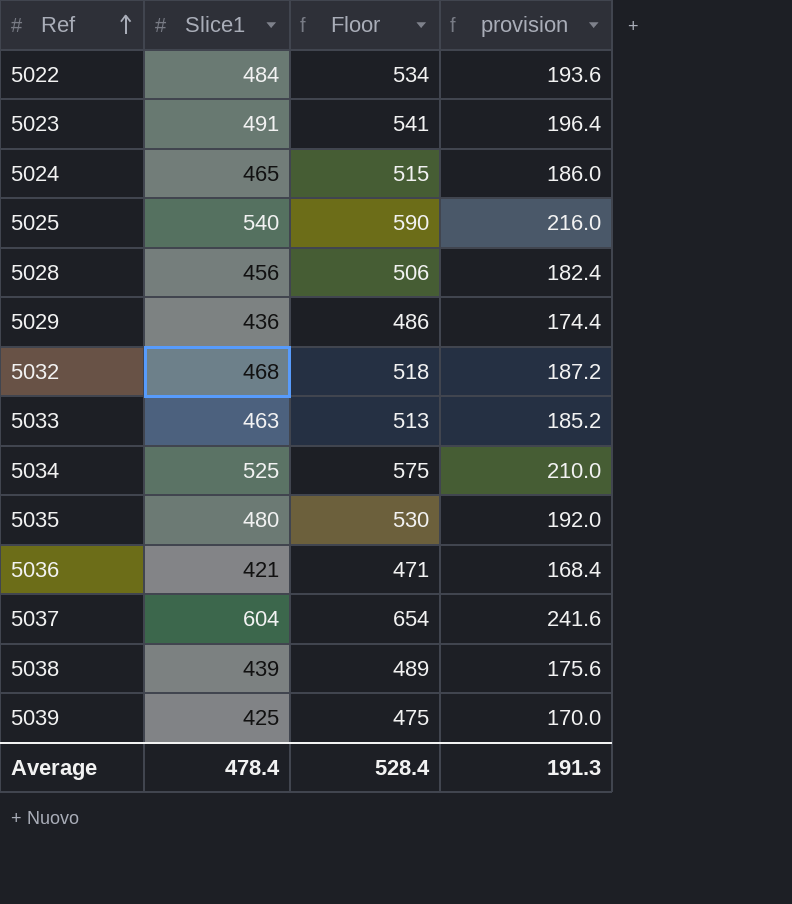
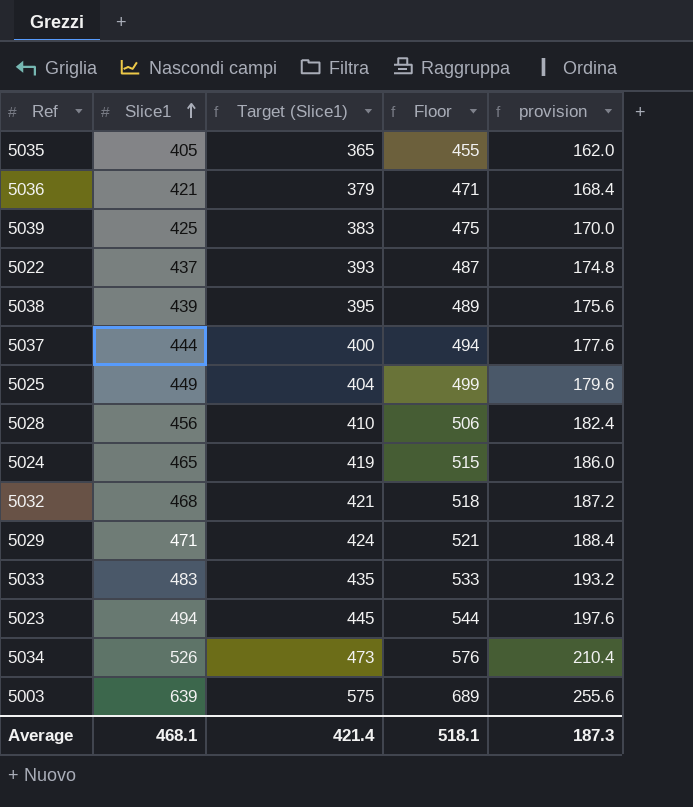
row order: Ref ascending -> Slice1 ascending
column Target (Slice1) | formula: none -> [Slice1] * 0.9
5035 | Slice1: 480 -> 405
5035 | Floor: 530 -> 455
5035 | provision: 192.0 -> 162.0
5022 | Slice1: 484 -> 437
5022 | Floor: 534 -> 487
5022 | provision: 193.6 -> 174.8
5037 | Slice1: 604 -> 444
5037 | Floor: 654 -> 494
5037 | provision: 241.6 -> 177.6
5025 | Slice1: 540 -> 449
5025 | Floor: 590 -> 499
5025 | provision: 216.0 -> 179.6
5029 | Slice1: 436 -> 471
5029 | Floor: 486 -> 521
5029 | provision: 174.4 -> 188.4
5033 | Slice1: 463 -> 483
5033 | Floor: 513 -> 533
5033 | provision: 185.2 -> 193.2
5023 | Slice1: 491 -> 494
5023 | Floor: 541 -> 544
5023 | provision: 196.4 -> 197.6
5034 | Slice1: 525 -> 526
5034 | Floor: 575 -> 576
5034 | provision: 210.0 -> 210.4
row 5003: none -> 639 | 575 | 689 | 255.6
Average | Slice1: 478.4 -> 468.1
Average | Floor: 528.4 -> 518.1
Average | provision: 191.3 -> 187.3

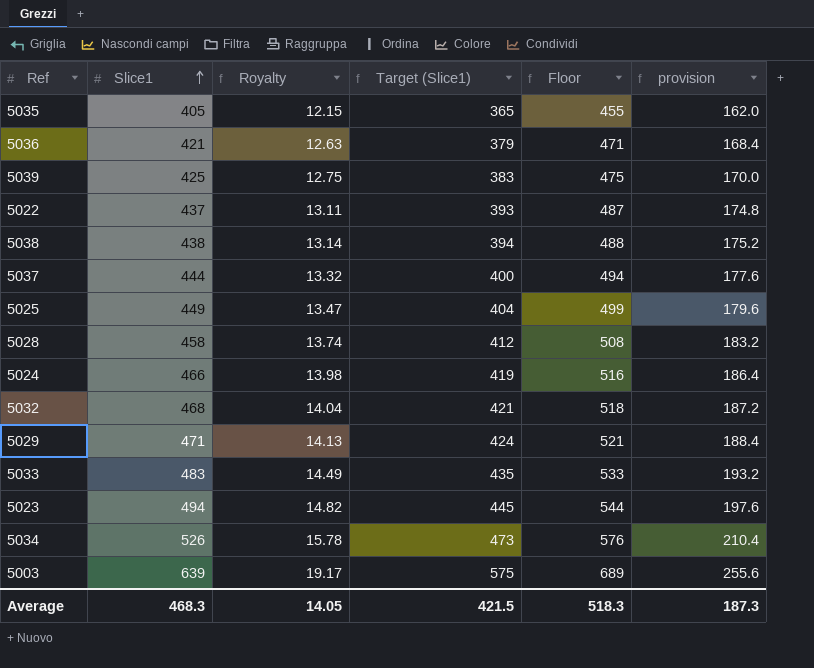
column Royalty | formula: none -> [Slice1] * 0.03
5038 | Slice1: 439 -> 438
5038 | Target (Slice1): 395 -> 394
5038 | Floor: 489 -> 488
5038 | provision: 175.6 -> 175.2
5028 | Slice1: 456 -> 458
5028 | Target (Slice1): 410 -> 412
5028 | Floor: 506 -> 508
5028 | provision: 182.4 -> 183.2
5024 | Slice1: 465 -> 466
5024 | Floor: 515 -> 516
5024 | provision: 186.0 -> 186.4
Average | Slice1: 468.1 -> 468.3
Average | Target (Slice1): 421.4 -> 421.5
Average | Floor: 518.1 -> 518.3

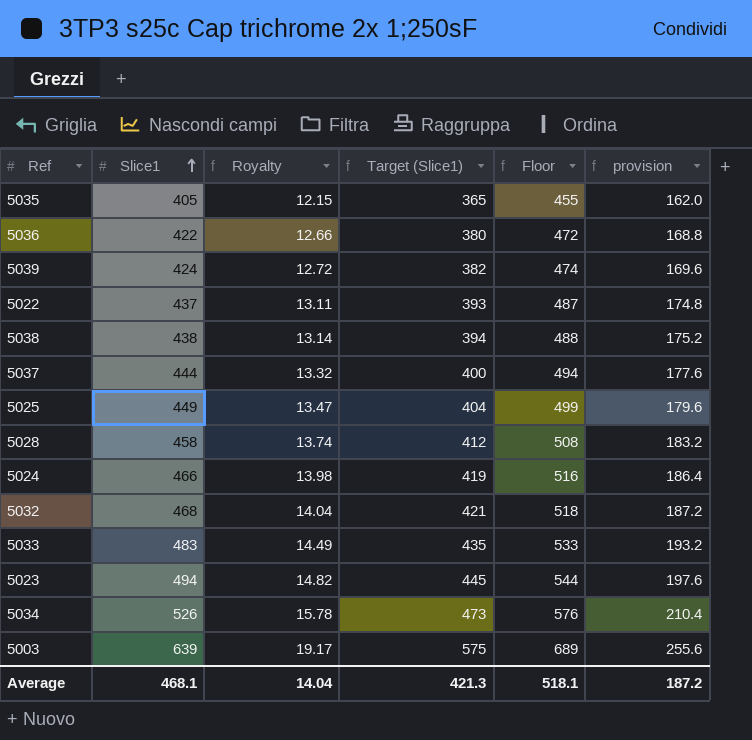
row 5029: 471 | 14.13 | 424 | 521 | 188.4 -> none
5036 | Slice1: 421 -> 422
5036 | Royalty: 12.63 -> 12.66
5036 | Target (Slice1): 379 -> 380
5036 | Floor: 471 -> 472
5036 | provision: 168.4 -> 168.8
5039 | Slice1: 425 -> 424
5039 | Royalty: 12.75 -> 12.72
5039 | Target (Slice1): 383 -> 382
5039 | Floor: 475 -> 474
5039 | provision: 170.0 -> 169.6
Average | Slice1: 468.3 -> 468.1
Average | Royalty: 14.05 -> 14.04
Average | Target (Slice1): 421.5 -> 421.3
Average | Floor: 518.3 -> 518.1
Average | provision: 187.3 -> 187.2

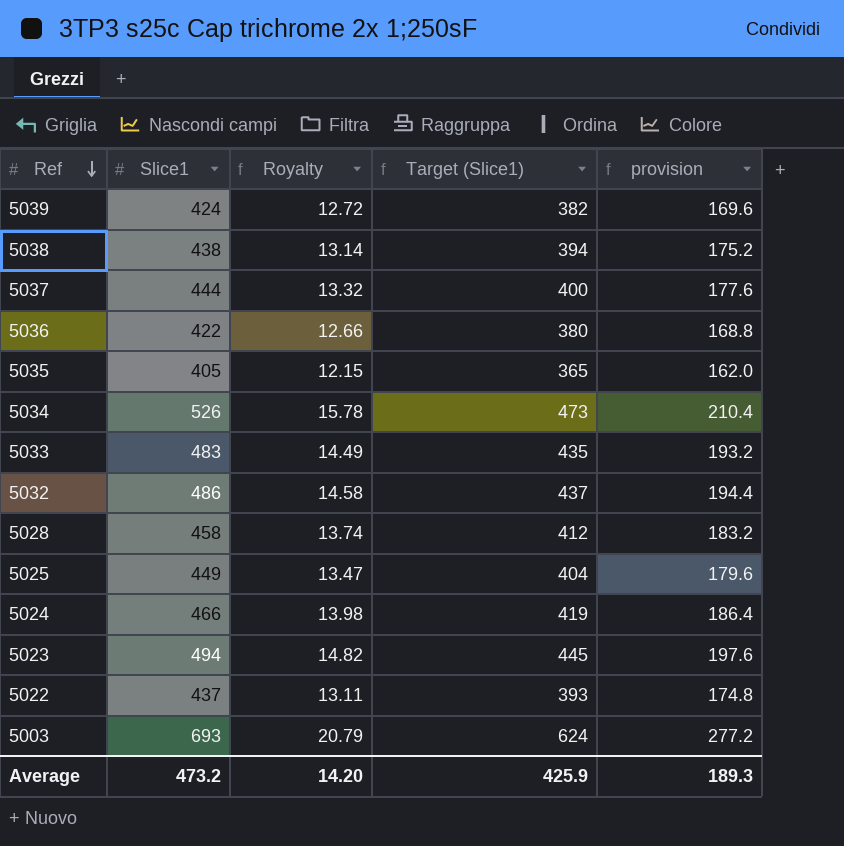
row order: Slice1 ascending -> Ref descending
column Floor | formula: [Slice1] + 50 -> none
5032 | Slice1: 468 -> 486
5032 | Royalty: 14.04 -> 14.58
5032 | Target (Slice1): 421 -> 437
5032 | provision: 187.2 -> 194.4
5003 | Slice1: 639 -> 693
5003 | Royalty: 19.17 -> 20.79
5003 | Target (Slice1): 575 -> 624
5003 | provision: 255.6 -> 277.2
Average | Slice1: 468.1 -> 473.2
Average | Royalty: 14.04 -> 14.20
Average | Target (Slice1): 421.3 -> 425.9
Average | provision: 187.2 -> 189.3

